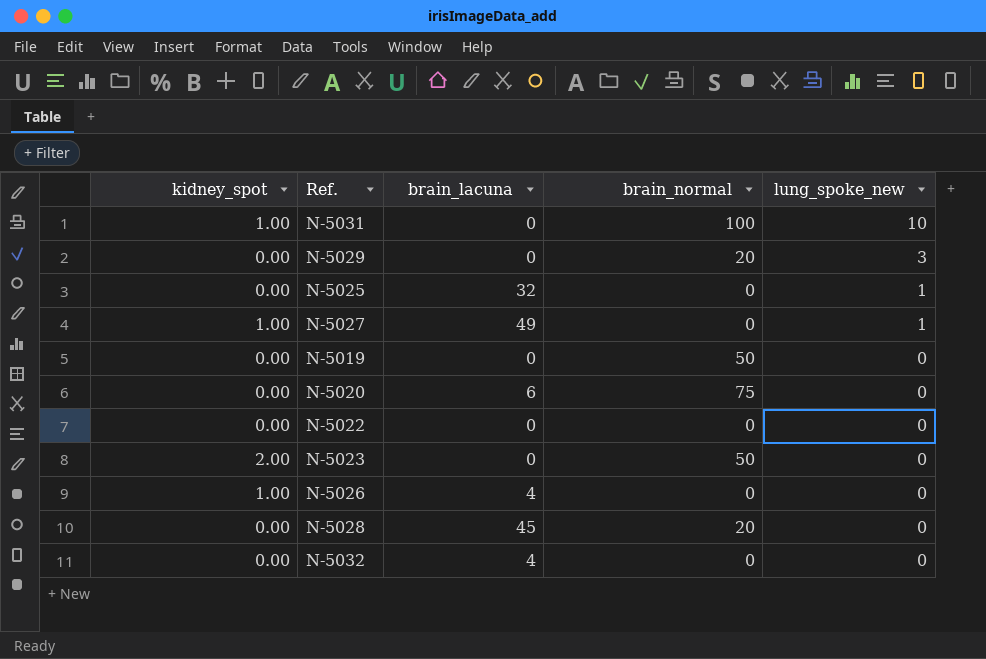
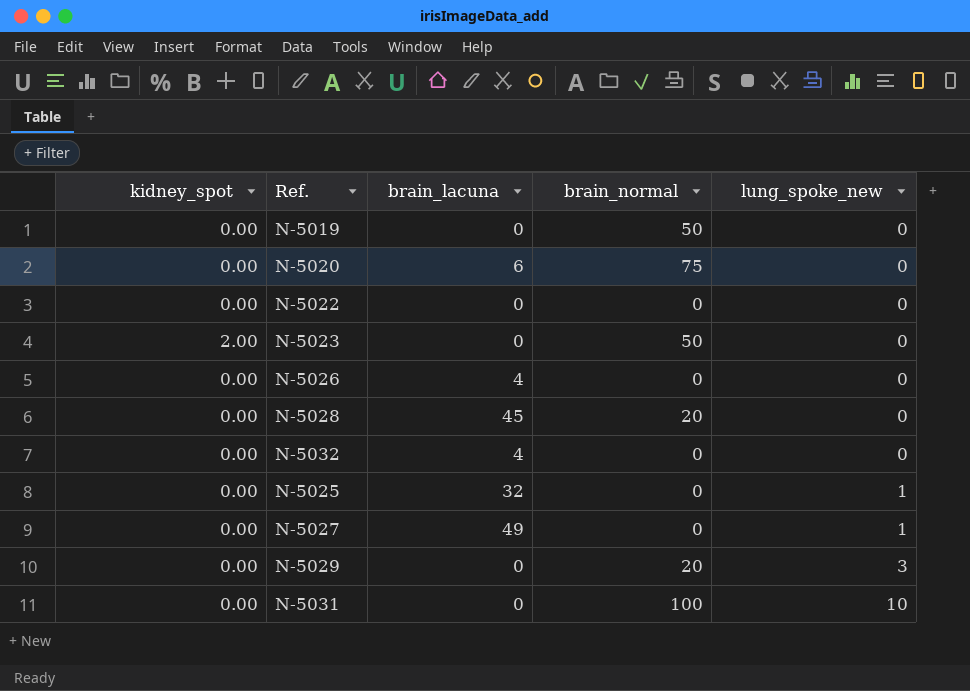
row order: lung_spoke_new descending -> lung_spoke_new ascending
N-5026 | kidney_spot: 1.00 -> 0.00
N-5027 | kidney_spot: 1.00 -> 0.00
N-5031 | kidney_spot: 1.00 -> 0.00

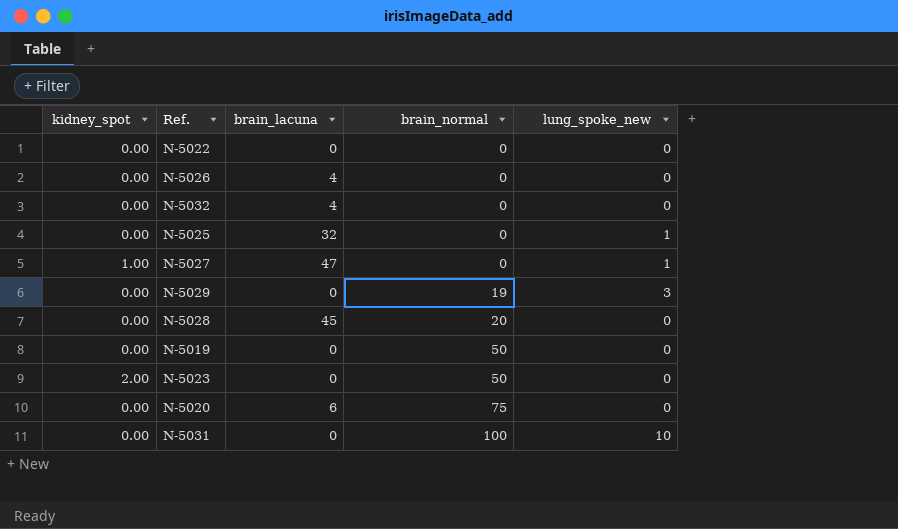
row order: lung_spoke_new ascending -> brain_normal ascending
N-5027 | kidney_spot: 0.00 -> 1.00
N-5027 | brain_lacuna: 49 -> 47
N-5029 | brain_normal: 20 -> 19

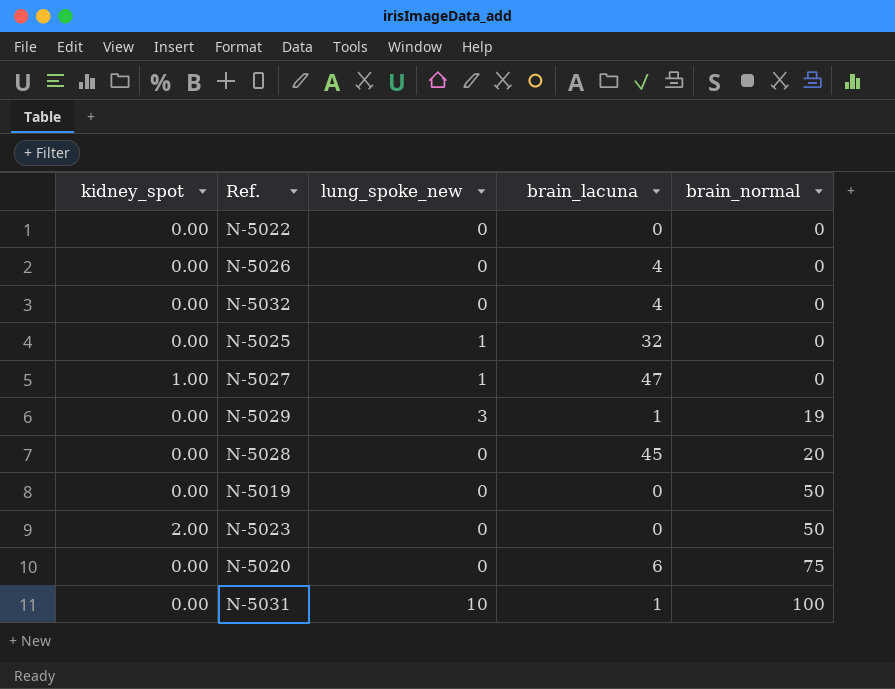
column lung_spoke_new | position: 5 -> 3
N-5029 | brain_lacuna: 0 -> 1
N-5031 | brain_lacuna: 0 -> 1

